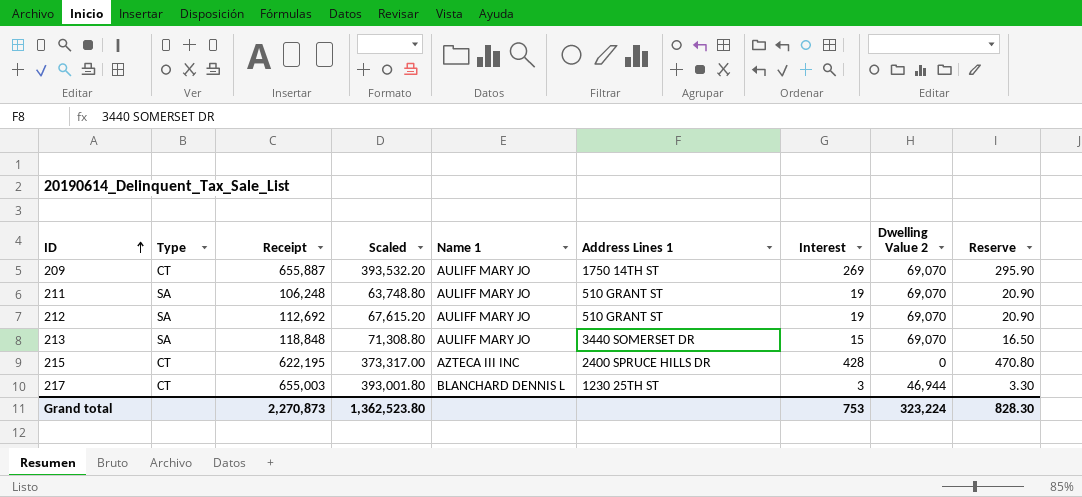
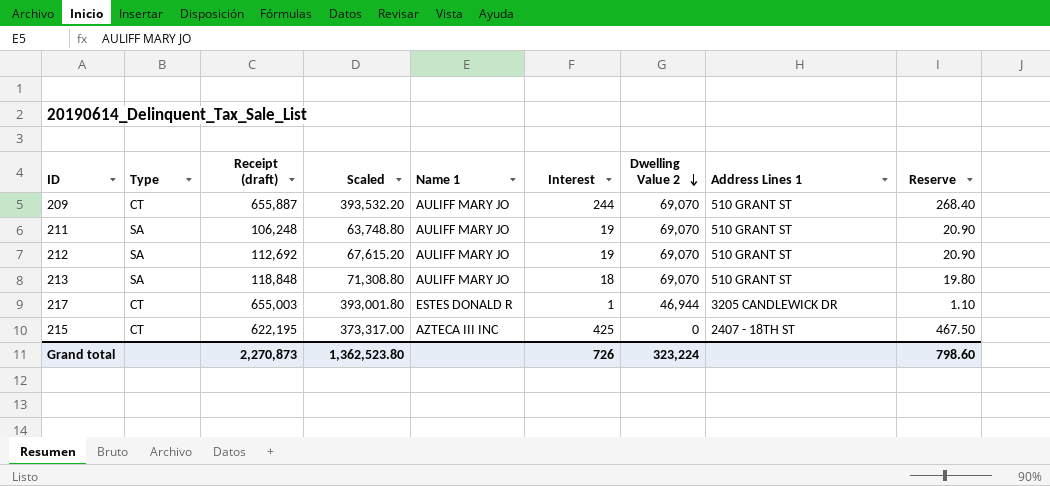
row order: ID ascending -> Dwelling Value 2 descending
column name: Receipt -> Receipt (draft)
column Address Lines 1 | position: 6 -> 8
209 | Interest: 269 -> 244
209 | Address Lines 1: 1750 14TH ST -> 510 GRANT ST
209 | Reserve: 295.90 -> 268.40
213 | Interest: 15 -> 18
213 | Address Lines 1: 3440 SOMERSET DR -> 510 GRANT ST
213 | Reserve: 16.50 -> 19.80
217 | Name 1: BLANCHARD DENNIS L -> ESTES DONALD R
217 | Interest: 3 -> 1
217 | Address Lines 1: 1230 25TH ST -> 3205 CANDLEWICK DR
217 | Reserve: 3.30 -> 1.10
215 | Interest: 428 -> 425
215 | Address Lines 1: 2400 SPRUCE HILLS DR -> 2407 - 18TH ST
215 | Reserve: 470.80 -> 467.50
Grand total | Interest: 753 -> 726
Grand total | Reserve: 828.30 -> 798.60

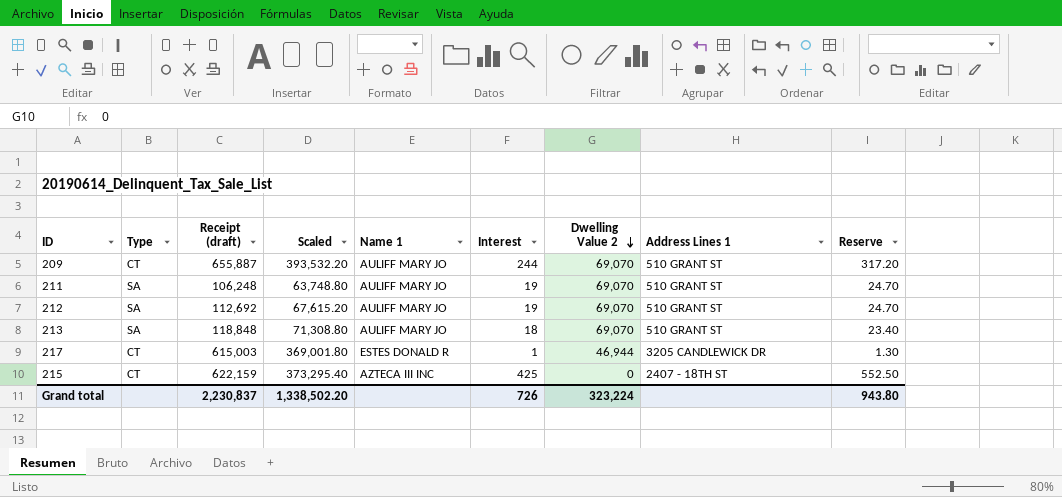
column Reserve | formula: [Interest] * 1.1 -> [Interest] * 1.3
217 | Receipt (draft): 655,003 -> 615,003
217 | Scaled: 393,001.80 -> 369,001.80
215 | Receipt (draft): 622,195 -> 622,159
215 | Scaled: 373,317.00 -> 373,295.40
Grand total | Receipt (draft): 2,270,873 -> 2,230,837
Grand total | Scaled: 1,362,523.80 -> 1,338,502.20
Grand total | Reserve: 798.60 -> 943.80

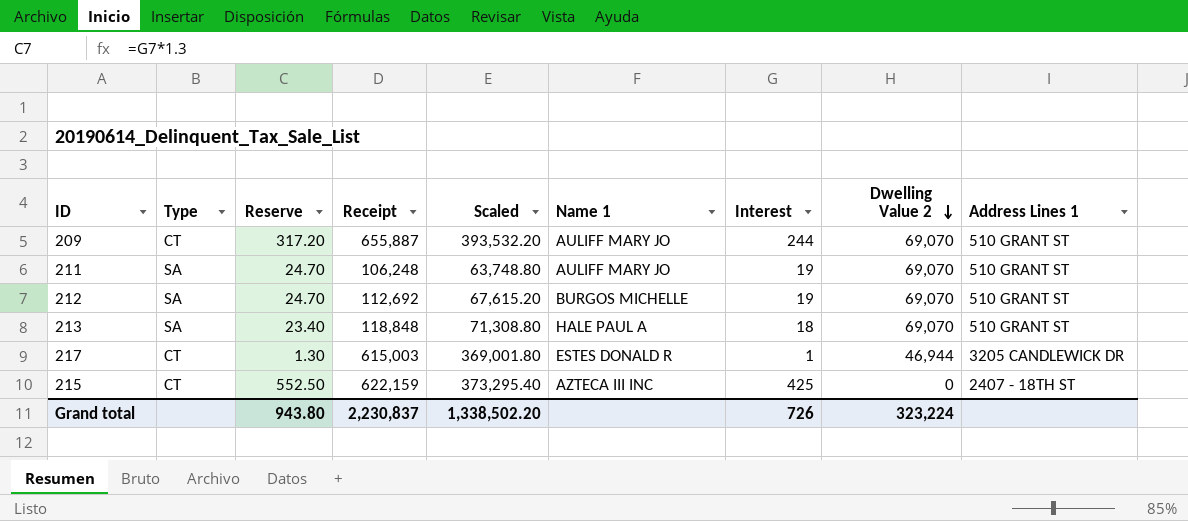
column Reserve | position: 9 -> 3
column name: Receipt (draft) -> Receipt
212 | Name 1: AULIFF MARY JO -> BURGOS MICHELLE
213 | Name 1: AULIFF MARY JO -> HALE PAUL A

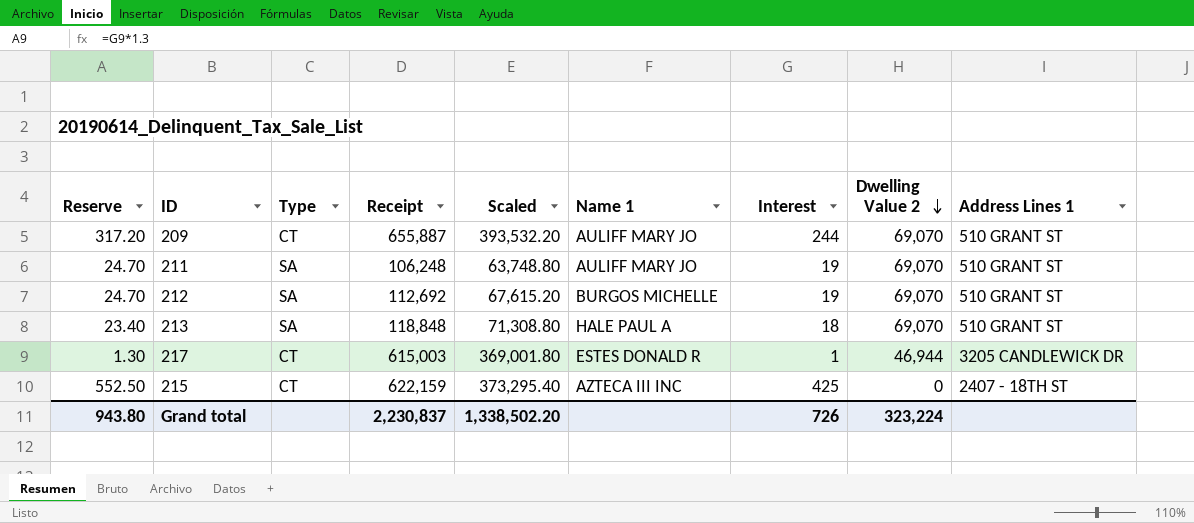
column Reserve | position: 3 -> 1

